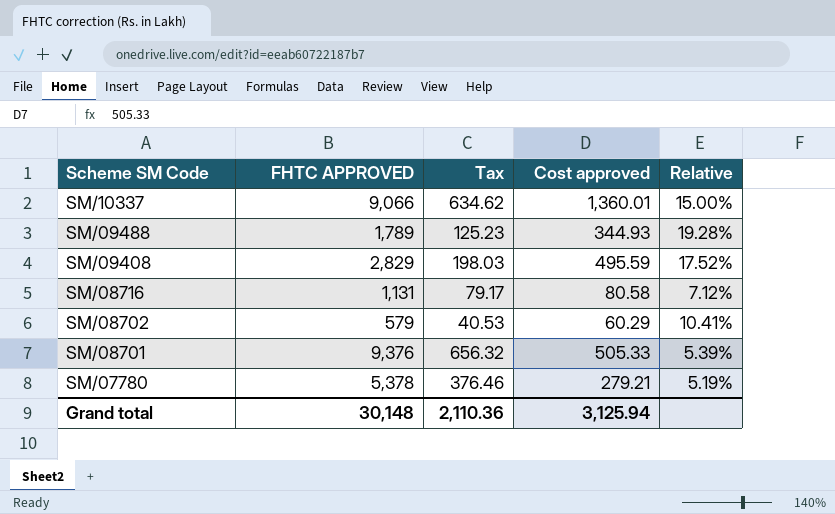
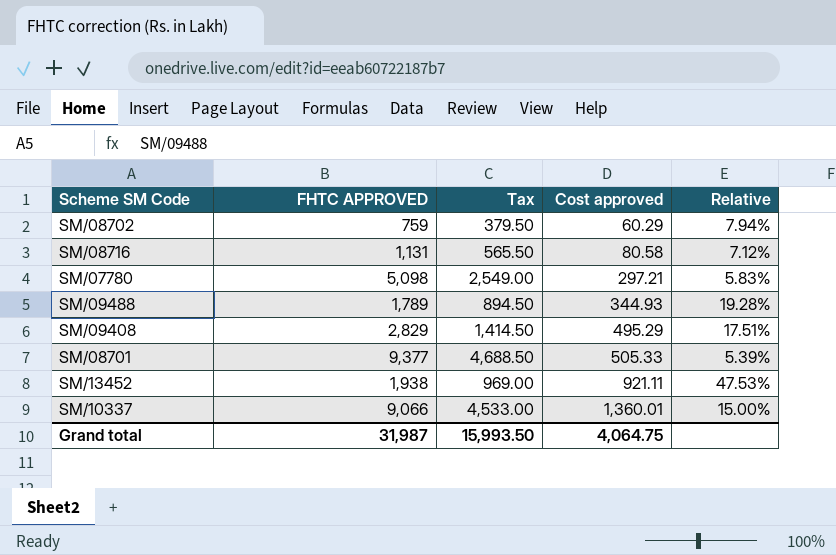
row order: Scheme SM Code descending -> Cost approved ascending
column Tax | formula: [FHTC APPROVED] * 0.07 -> [FHTC APPROVED] * 0.5
SM/08702 | FHTC APPROVED: 579 -> 759
SM/08702 | Relative: 10.41% -> 7.94%
SM/07780 | FHTC APPROVED: 5,378 -> 5,098
SM/07780 | Cost approved: 279.21 -> 297.21
SM/07780 | Relative: 5.19% -> 5.83%
SM/09408 | Cost approved: 495.59 -> 495.29
SM/09408 | Relative: 17.52% -> 17.51%
SM/08701 | FHTC APPROVED: 9,376 -> 9,377
row SM/13452: none -> 1,938 | 969.00 | 921.11 | 47.53%
Grand total | FHTC APPROVED: 30,148 -> 31,987
Grand total | Tax: 2,110.36 -> 15,993.50
Grand total | Cost approved: 3,125.94 -> 4,064.75

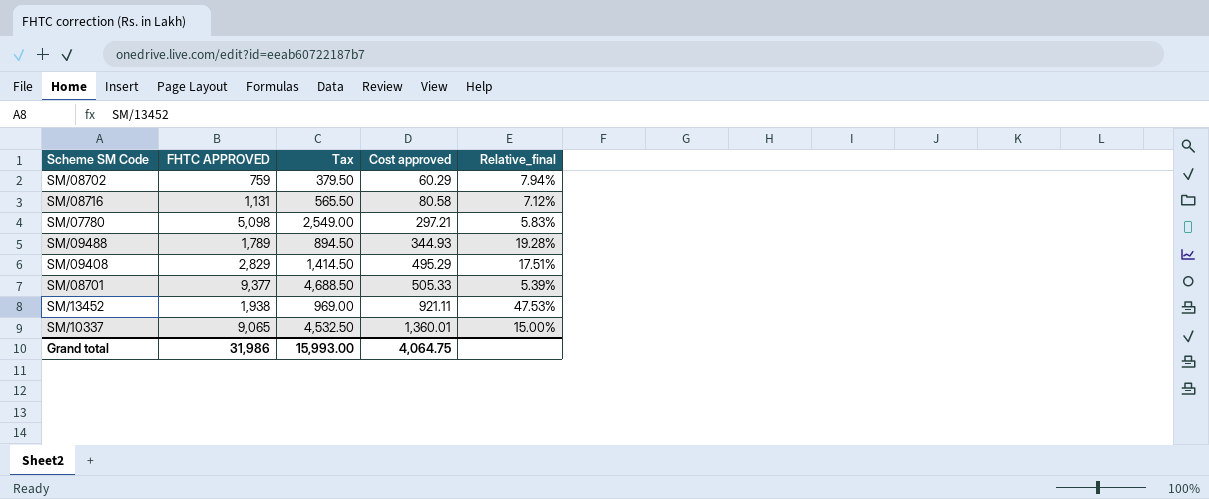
column name: Relative -> Relative_final
SM/10337 | FHTC APPROVED: 9,066 -> 9,065
SM/10337 | Tax: 4,533.00 -> 4,532.50
Grand total | FHTC APPROVED: 31,987 -> 31,986
Grand total | Tax: 15,993.50 -> 15,993.00

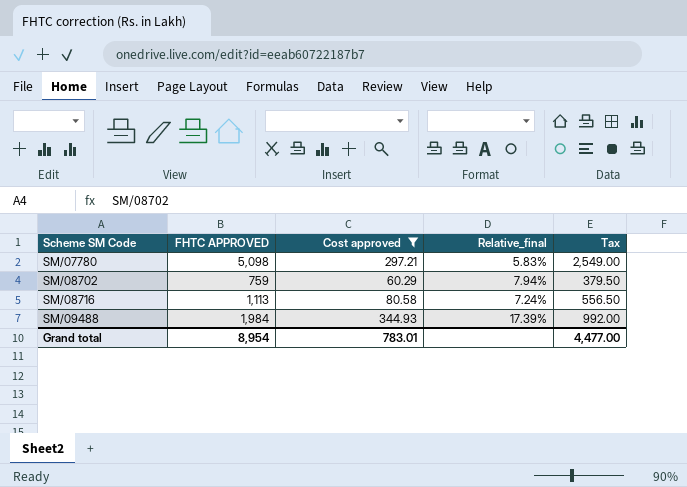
filter: none -> Cost approved <= 344.93
row order: Cost approved ascending -> Scheme SM Code ascending
column Tax | position: 3 -> 5
SM/08716 | FHTC APPROVED: 1,131 -> 1,113
SM/08716 | Relative_final: 7.12% -> 7.24%
SM/08716 | Tax: 565.50 -> 556.50
SM/09488 | FHTC APPROVED: 1,789 -> 1,984
SM/09488 | Relative_final: 19.28% -> 17.39%
SM/09488 | Tax: 894.50 -> 992.00
Grand total | FHTC APPROVED: 31,986 -> 8,954
Grand total | Cost approved: 4,064.75 -> 783.01
Grand total | Tax: 15,993.00 -> 4,477.00

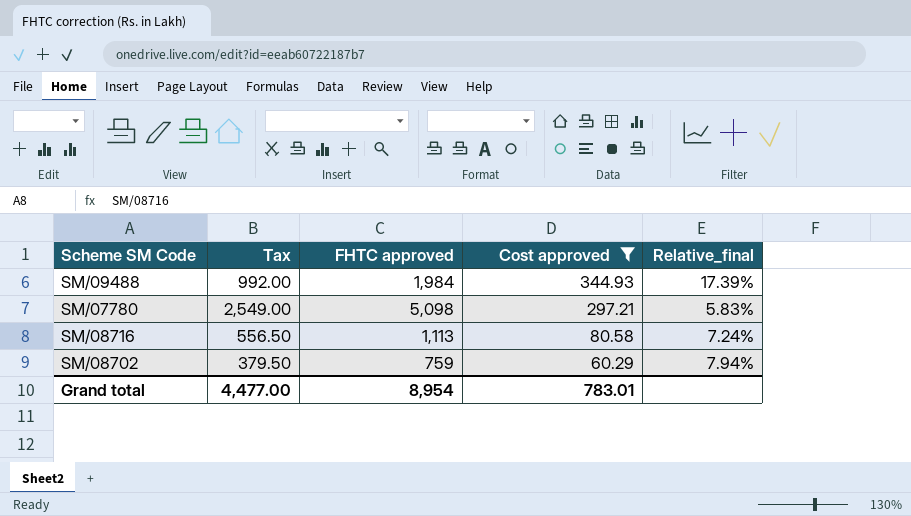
row order: Scheme SM Code ascending -> Cost approved descending
column Tax | position: 5 -> 2
column name: FHTC APPROVED -> FHTC approved

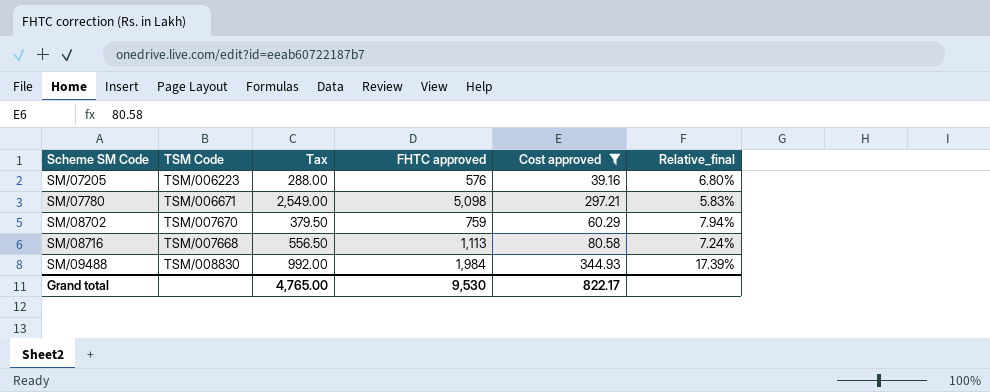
row order: Cost approved descending -> Scheme SM Code ascending
column TSM Code | position: none -> 2
row SM/07205: none -> TSM/006223 | 288.00 | 576 | 39.16 | 6.80%
Grand total | Tax: 4,477.00 -> 4,765.00
Grand total | FHTC approved: 8,954 -> 9,530
Grand total | Cost approved: 783.01 -> 822.17

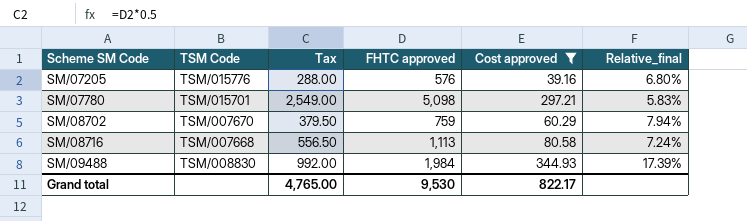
SM/07205 | TSM Code: TSM/006223 -> TSM/015776
SM/07780 | TSM Code: TSM/006671 -> TSM/015701

